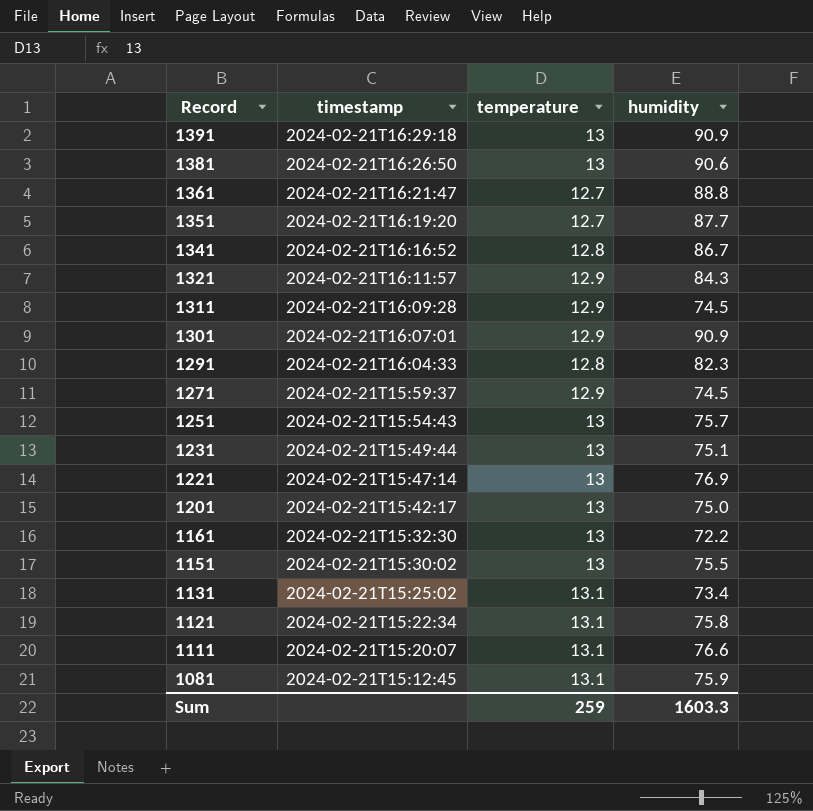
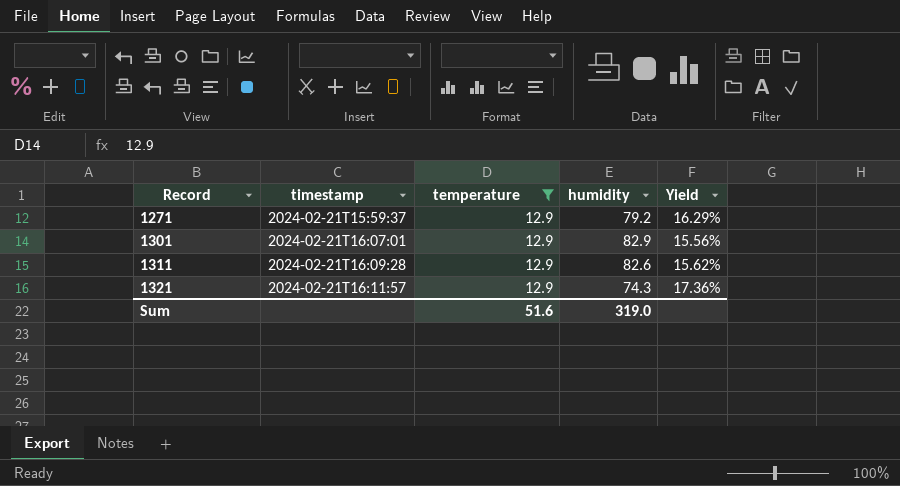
filter: none -> temperature = 12.9
row order: Record descending -> Record ascending
column Yield | formula: none -> [temperature] / [humidity]
1271 | humidity: 74.5 -> 79.2
1301 | humidity: 90.9 -> 82.9
1311 | humidity: 74.5 -> 82.6
1321 | humidity: 84.3 -> 74.3
Sum | temperature: 259 -> 51.6
Sum | humidity: 1603.3 -> 319.0

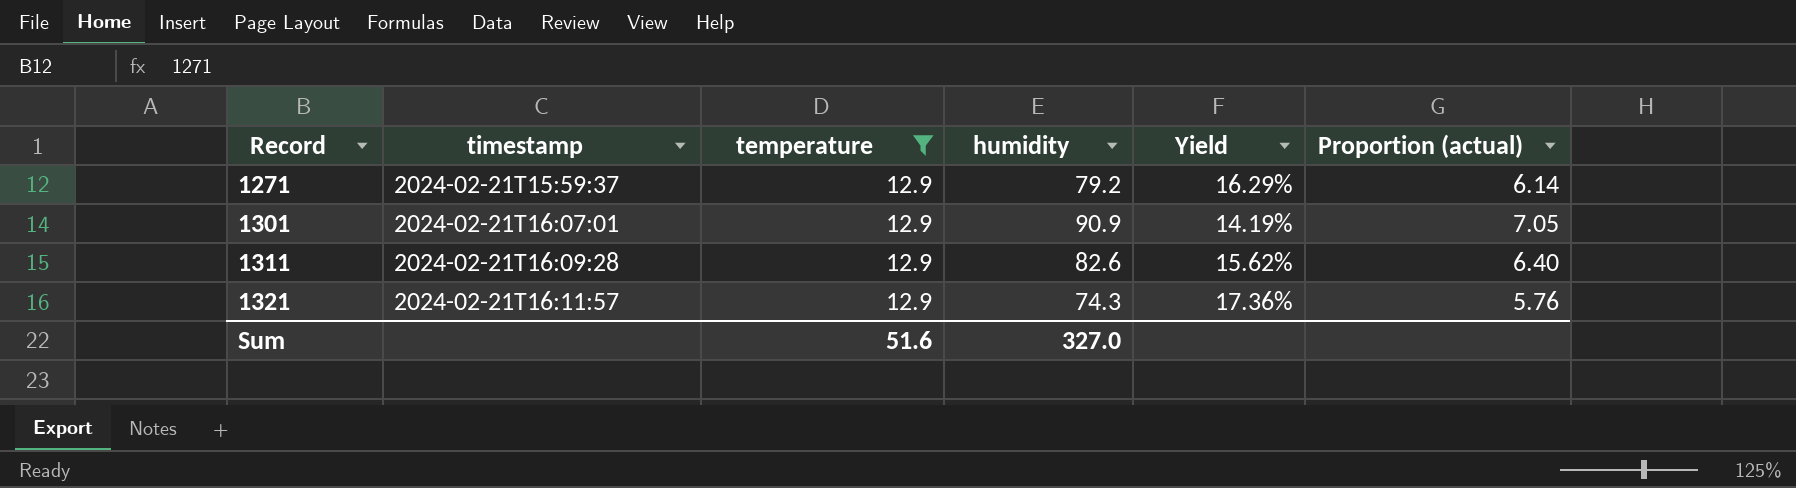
column Proportion (actual) | formula: none -> [humidity] / [temperature]
1301 | humidity: 82.9 -> 90.9
1301 | Yield: 15.56% -> 14.19%
Sum | humidity: 319.0 -> 327.0

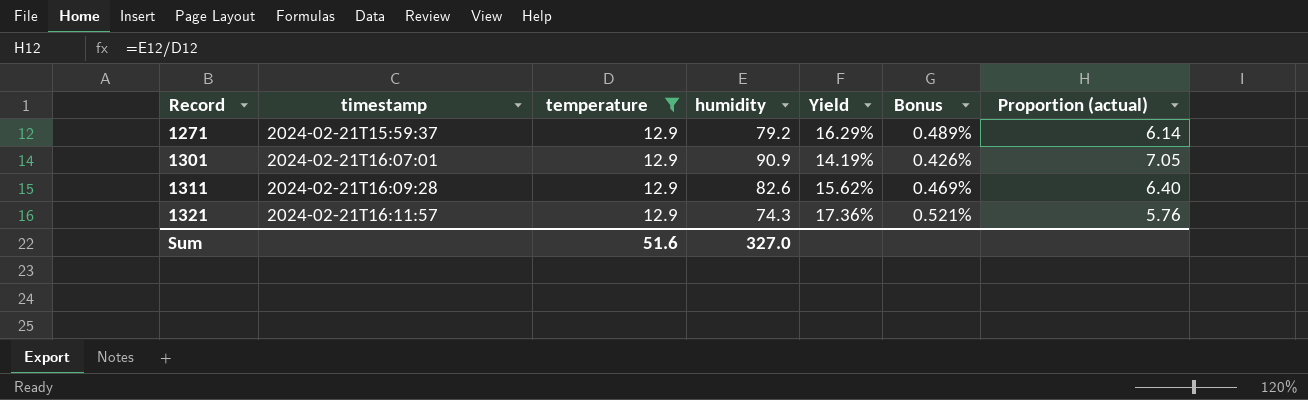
column Bonus | formula: none -> [Yield] * 0.03

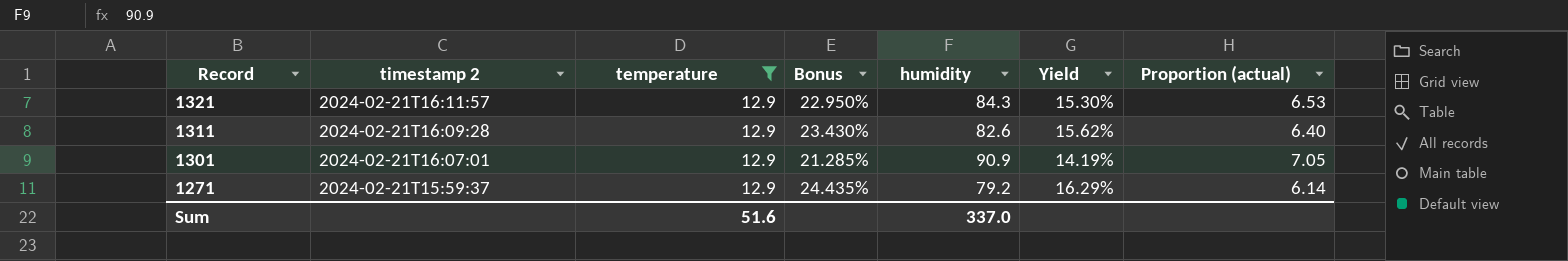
row order: Record ascending -> Record descending
column name: timestamp -> timestamp 2
column Bonus | formula: [Yield] * 0.03 -> [Yield] * 1.5
column Bonus | position: 6 -> 4
1321 | humidity: 74.3 -> 84.3
1321 | Yield: 17.36% -> 15.30%
1321 | Proportion (actual): 5.76 -> 6.53
Sum | humidity: 327.0 -> 337.0

